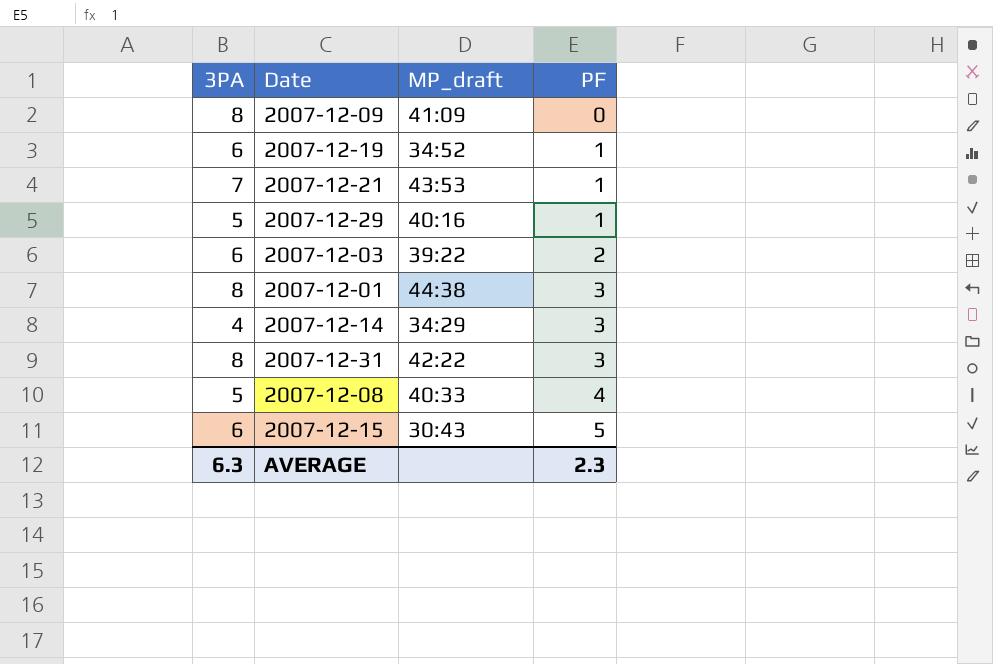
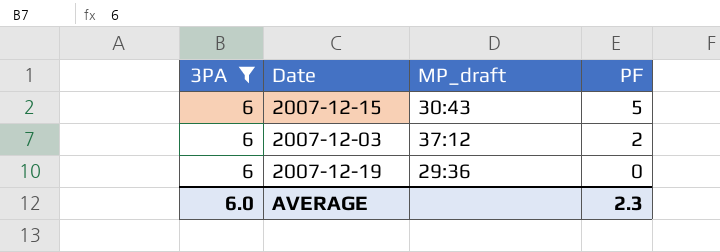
filter: none -> 3PA = 6
row order: PF ascending -> PF descending
2007-12-03 | MP_draft: 39:22 -> 37:12
2007-12-19 | MP_draft: 34:52 -> 29:36
2007-12-19 | PF: 1 -> 0
AVERAGE | 3PA: 6.3 -> 6.0

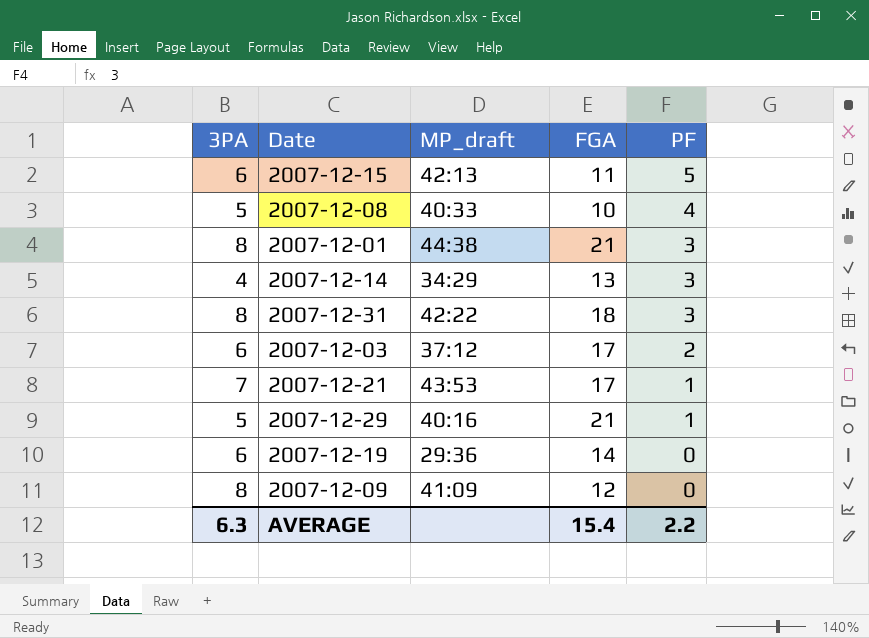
filter: 3PA = 6 -> none
column FGA | position: none -> 4
2007-12-15 | MP_draft: 30:43 -> 42:13
AVERAGE | 3PA: 6.0 -> 6.3
AVERAGE | PF: 2.3 -> 2.2

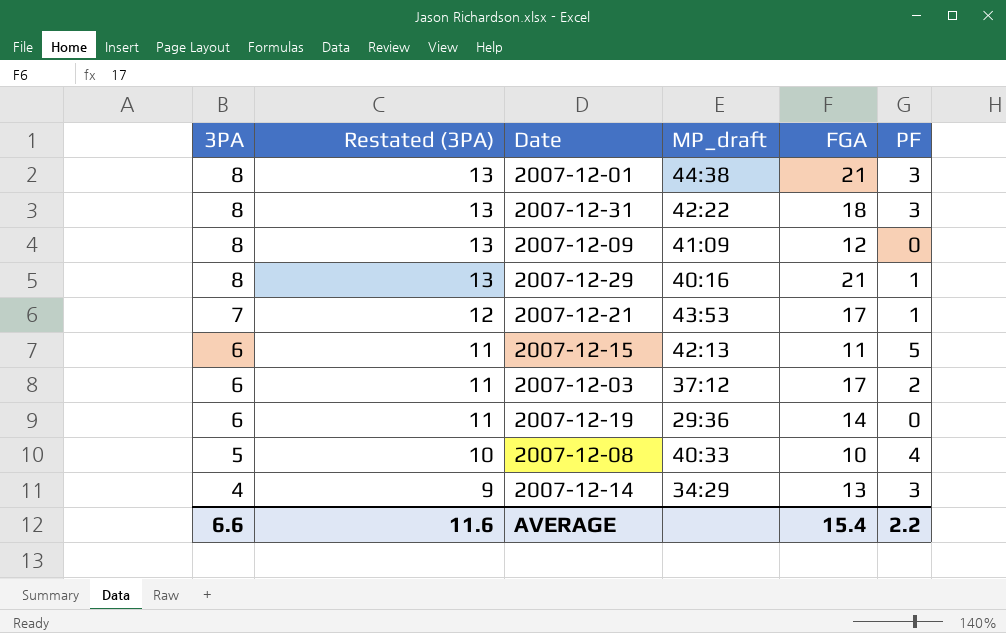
row order: PF descending -> 3PA descending
column Restated (3PA) | formula: none -> [3PA] + 5
2007-12-29 | 3PA: 5 -> 8
AVERAGE | 3PA: 6.3 -> 6.6

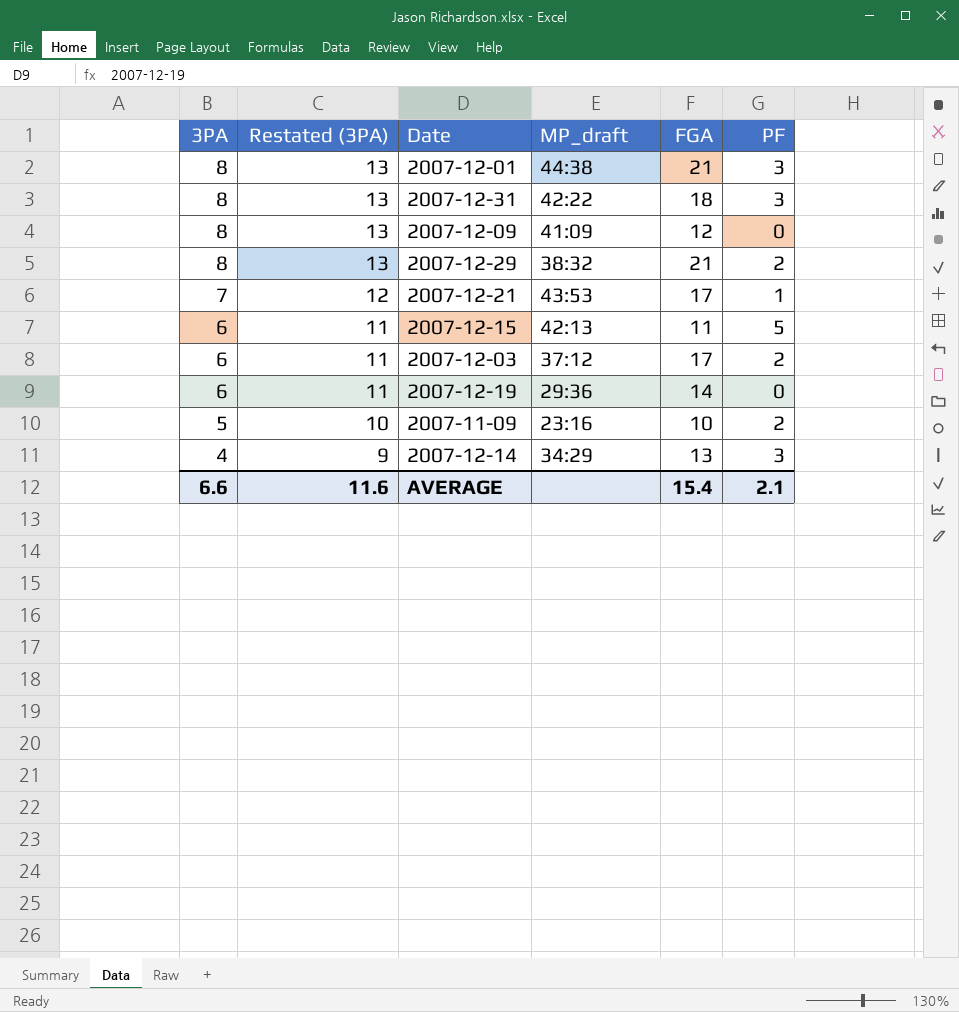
row 2007-12-08: 5 | 10 | 40:33 | 10 | 4 -> none
2007-12-29 | MP_draft: 40:16 -> 38:32
2007-12-29 | PF: 1 -> 2
row 2007-11-09: none -> 5 | 10 | 23:16 | 10 | 2
AVERAGE | PF: 2.2 -> 2.1

